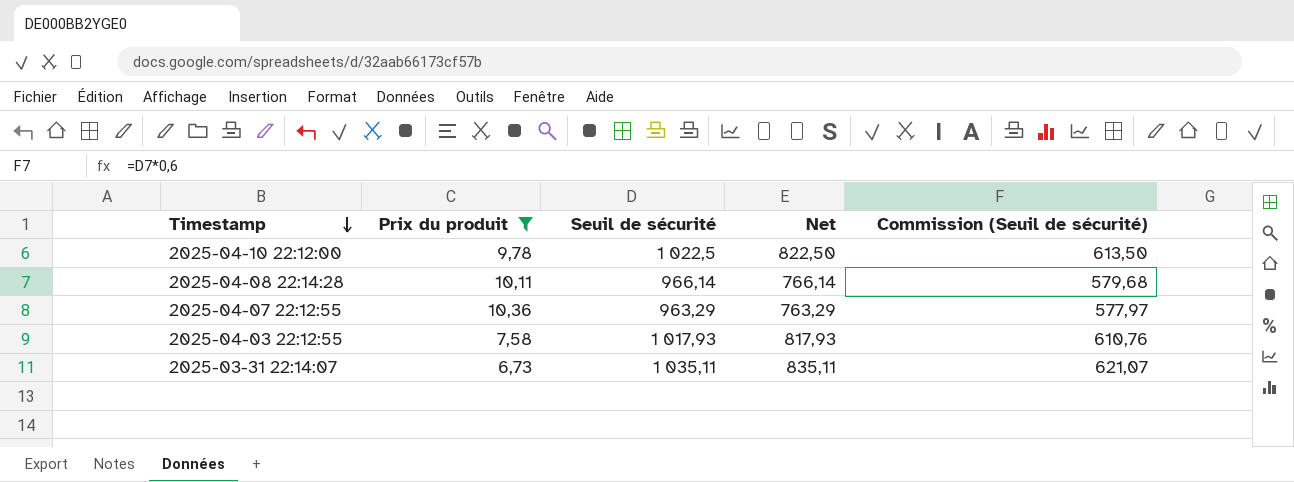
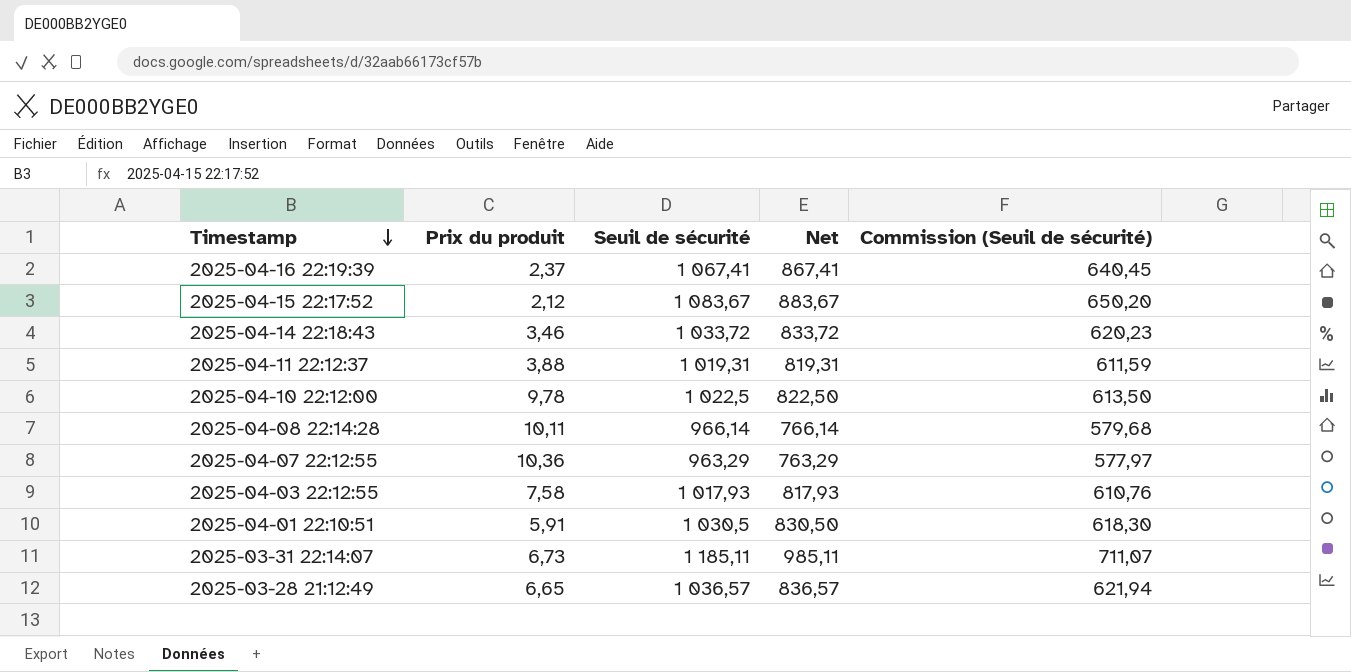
filter: Prix du produit >= 6,73 -> none
2025-03-31 22:14:07 | Seuil de sécurité: 1 035,11 -> 1 185,11
2025-03-31 22:14:07 | Net: 835,11 -> 985,11
2025-03-31 22:14:07 | Commission (Seuil de sécurité): 621,07 -> 711,07

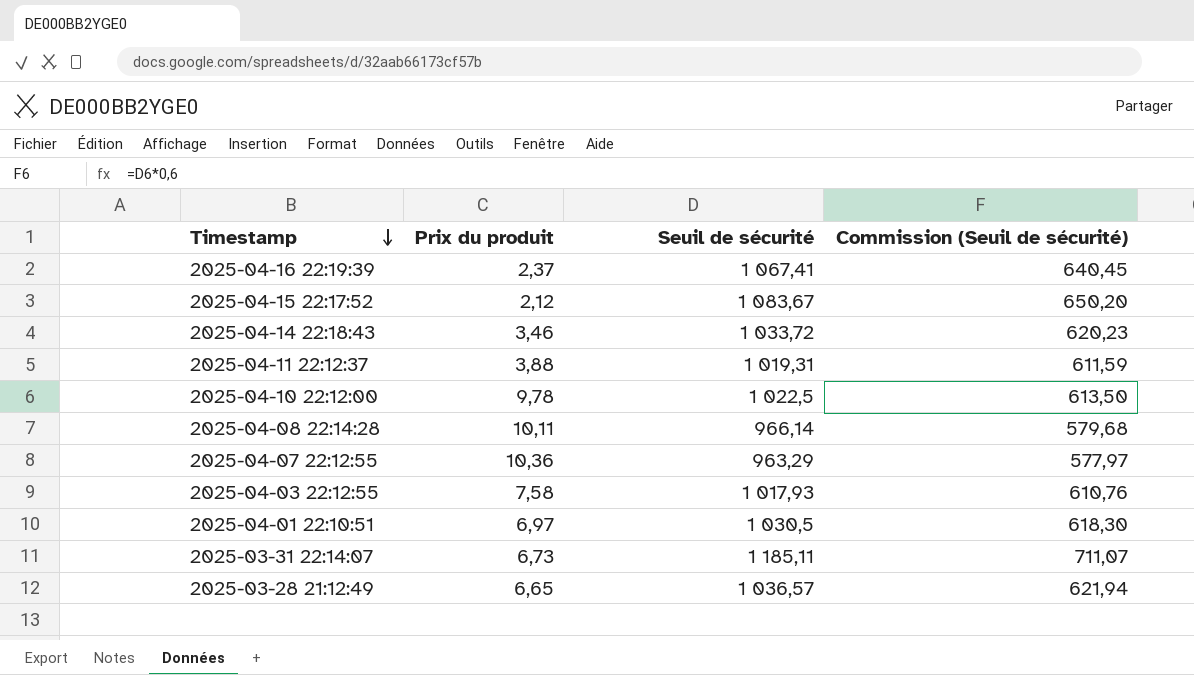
column Net | formula: [Seuil de sécurité] - 200 -> none
2025-04-01 22:10:51 | Prix du produit: 5,91 -> 6,97

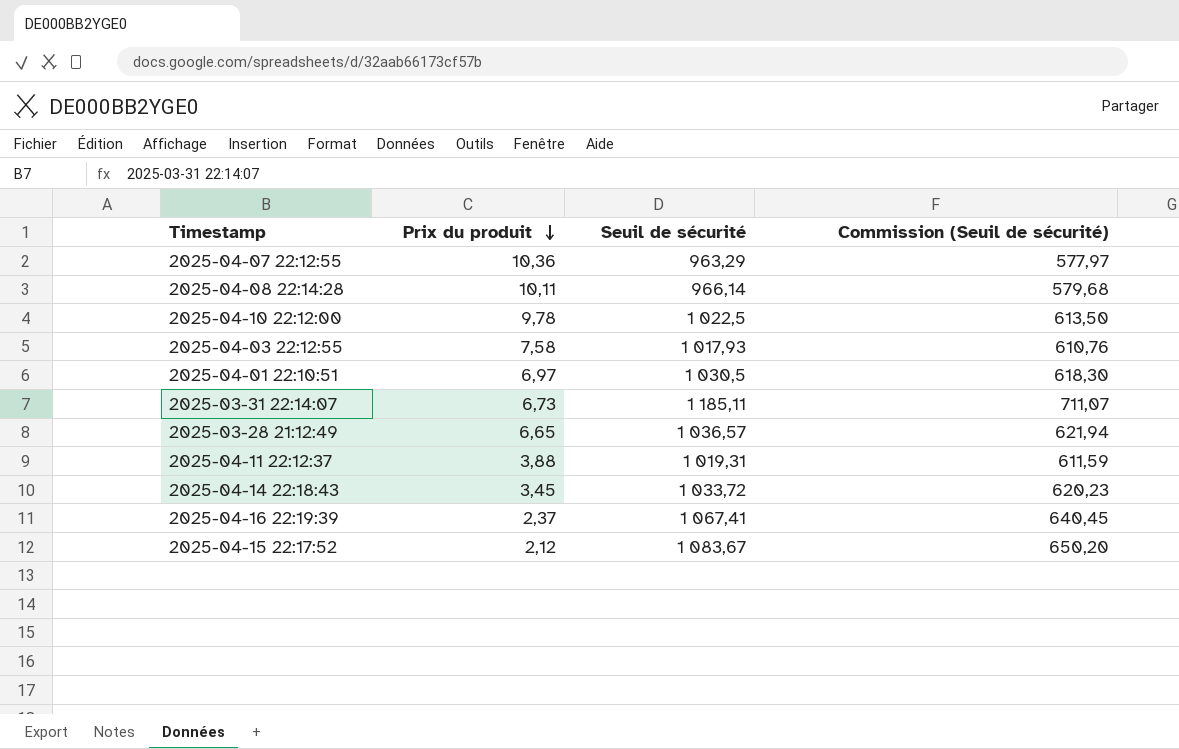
row order: Timestamp descending -> Prix du produit descending
2025-04-14 22:18:43 | Prix du produit: 3,46 -> 3,45

